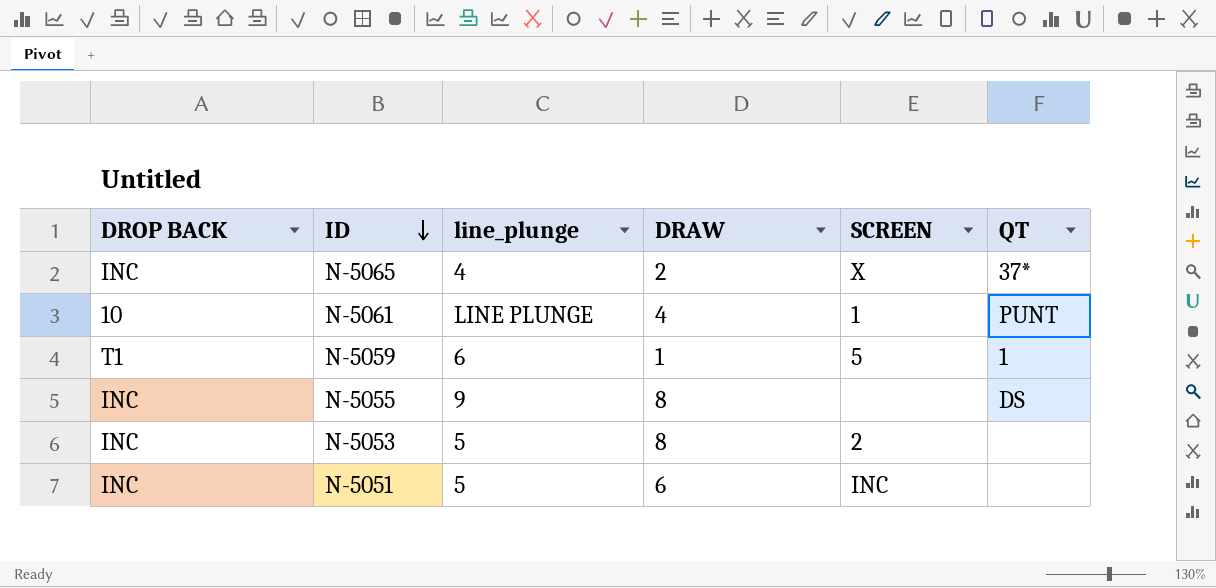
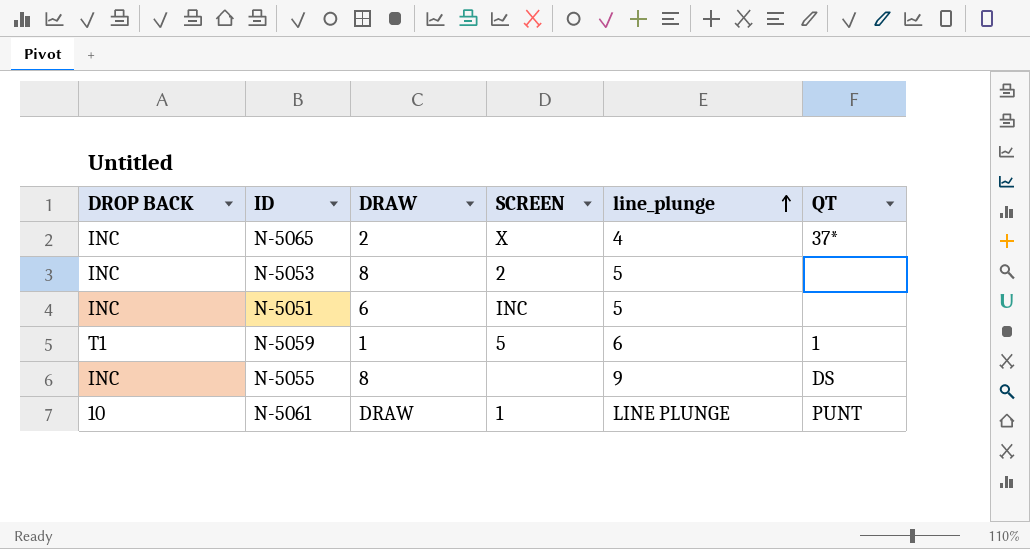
row order: ID descending -> line_plunge ascending
column line_plunge | position: 3 -> 5
N-5061 | DRAW: 4 -> DRAW

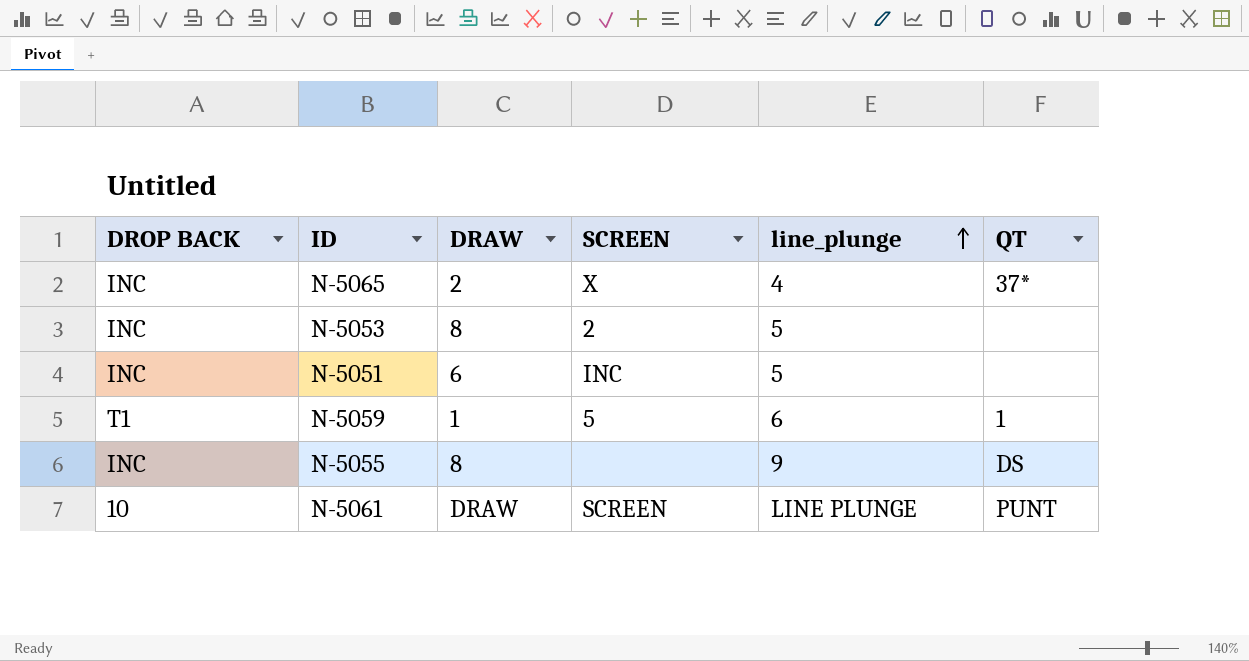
N-5061 | SCREEN: 1 -> SCREEN

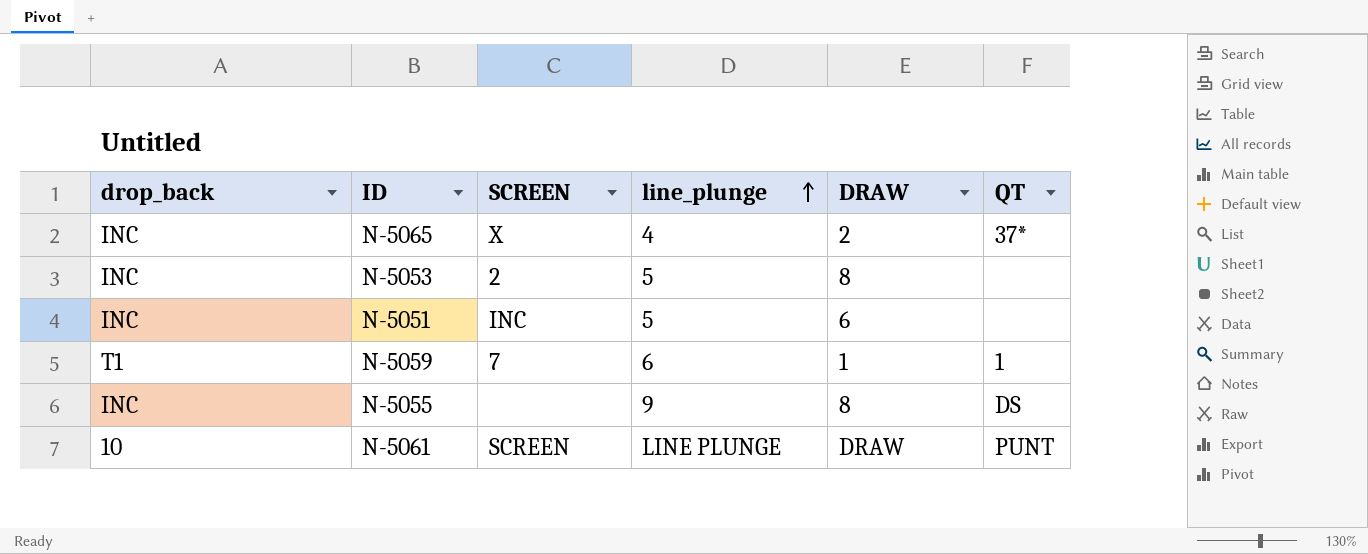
column name: DROP BACK -> drop_back
column DRAW | position: 3 -> 5
N-5059 | SCREEN: 5 -> 7

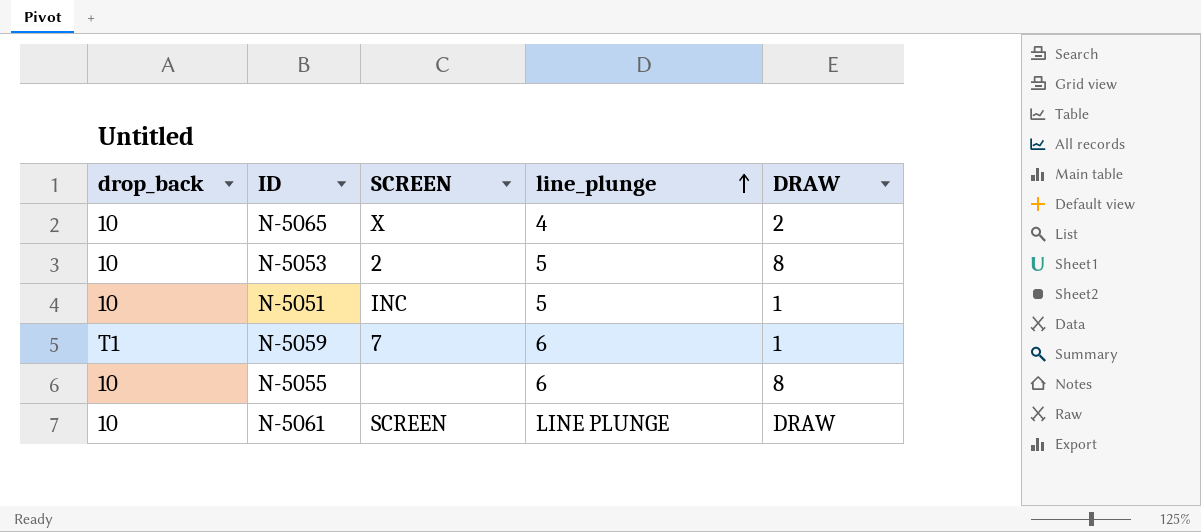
column QT | position: 6 -> none
N-5065 | drop_back: INC -> 10
N-5053 | drop_back: INC -> 10
N-5051 | drop_back: INC -> 10
N-5051 | DRAW: 6 -> 1
N-5055 | drop_back: INC -> 10
N-5055 | line_plunge: 9 -> 6

